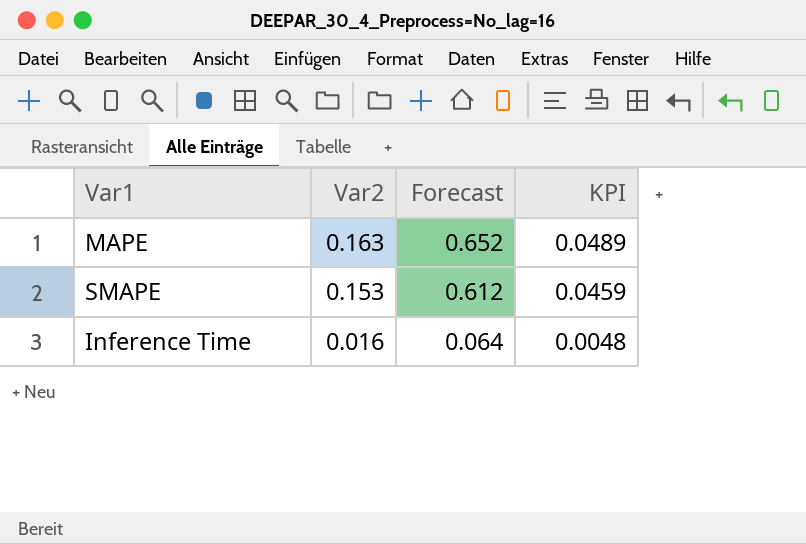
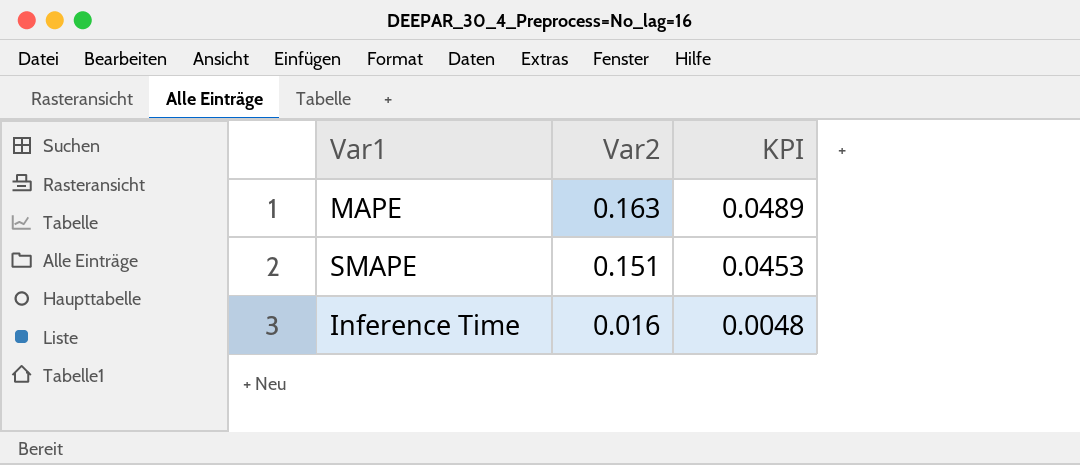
column Forecast | formula: [Var2] * 4 -> none
SMAPE | Var2: 0.153 -> 0.151
SMAPE | KPI: 0.0459 -> 0.0453

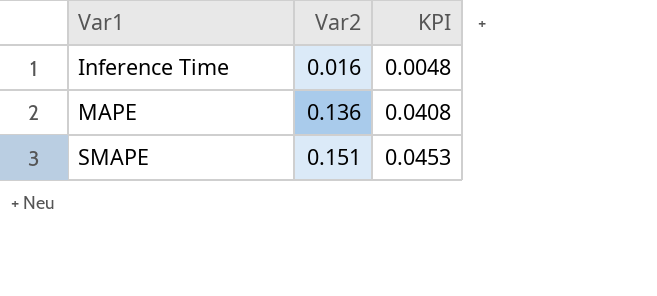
row order: Var2 descending -> Var1 ascending
MAPE | Var2: 0.163 -> 0.136
MAPE | KPI: 0.0489 -> 0.0408

